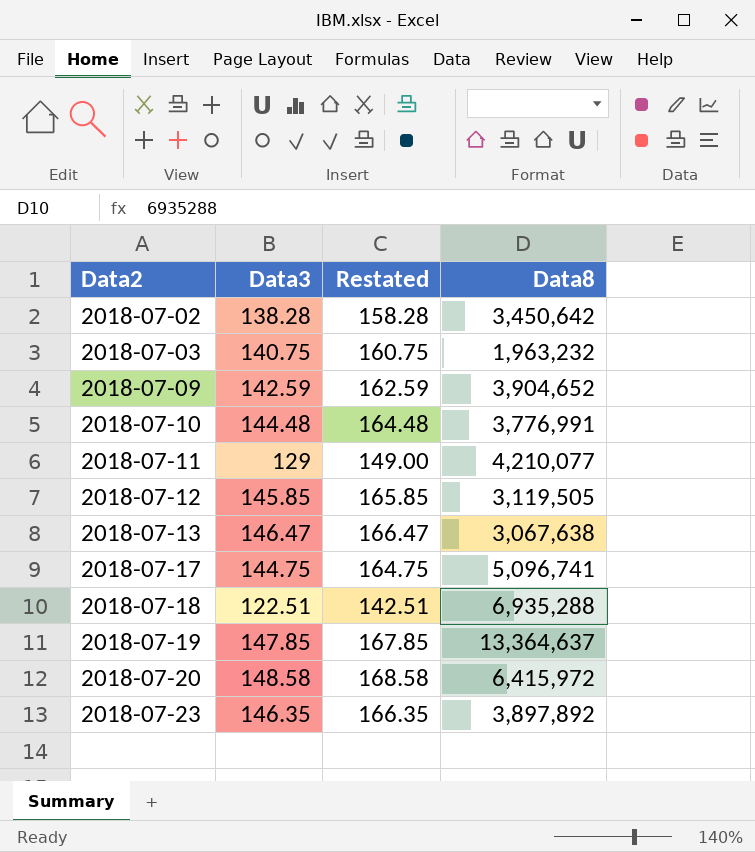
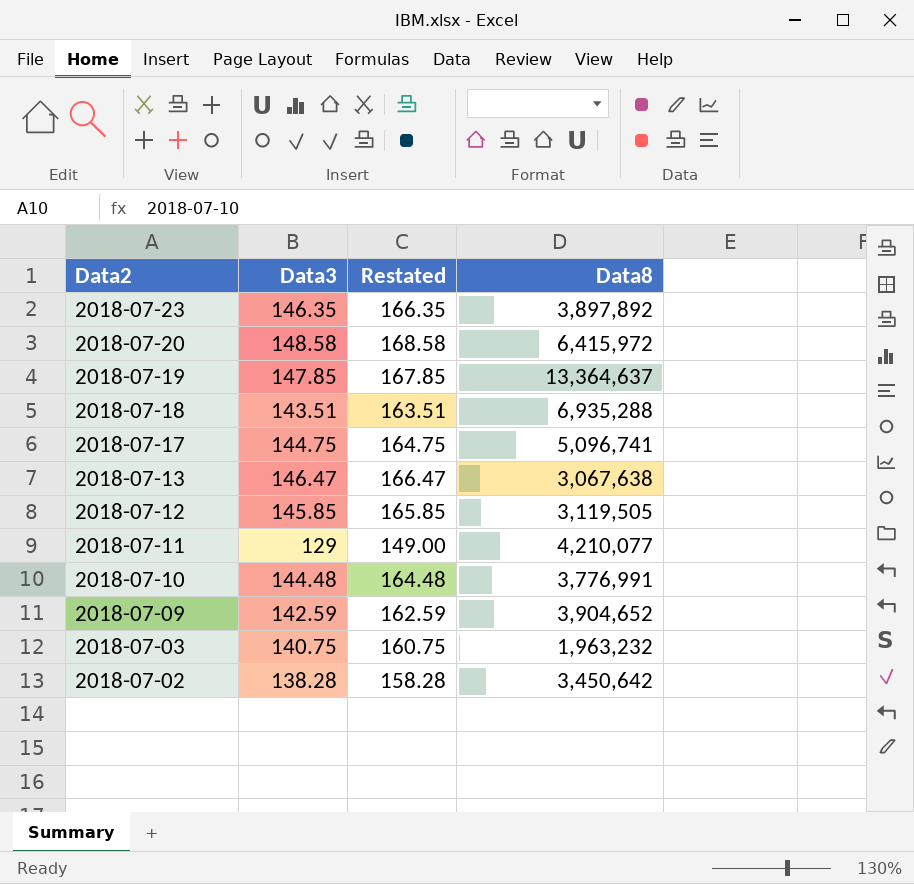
row order: Data2 ascending -> Data2 descending
2018-07-18 | Data3: 122.51 -> 143.51
2018-07-18 | Restated: 142.51 -> 163.51

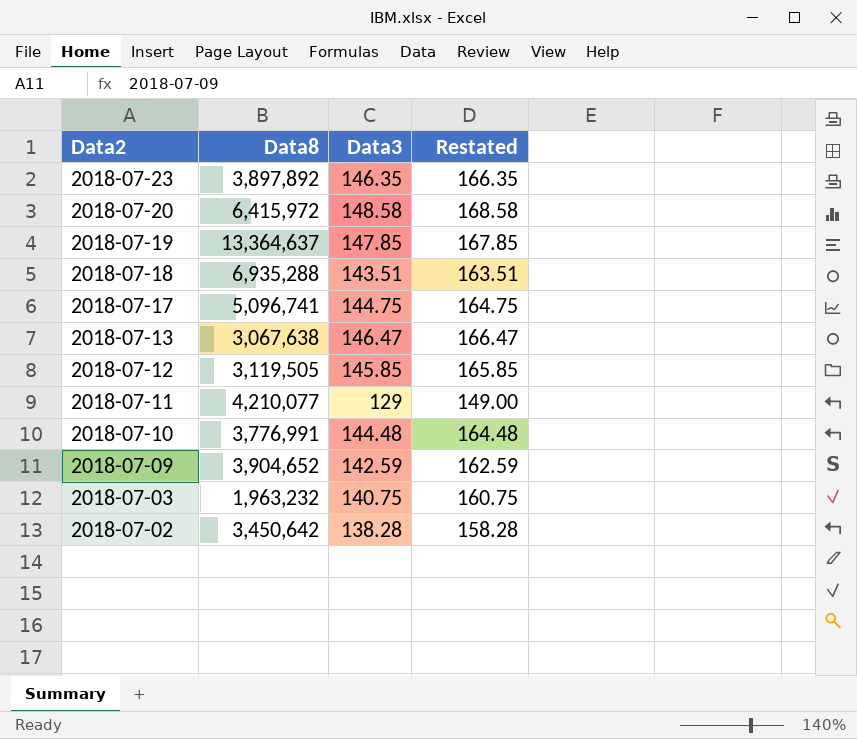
column Data8 | position: 4 -> 2

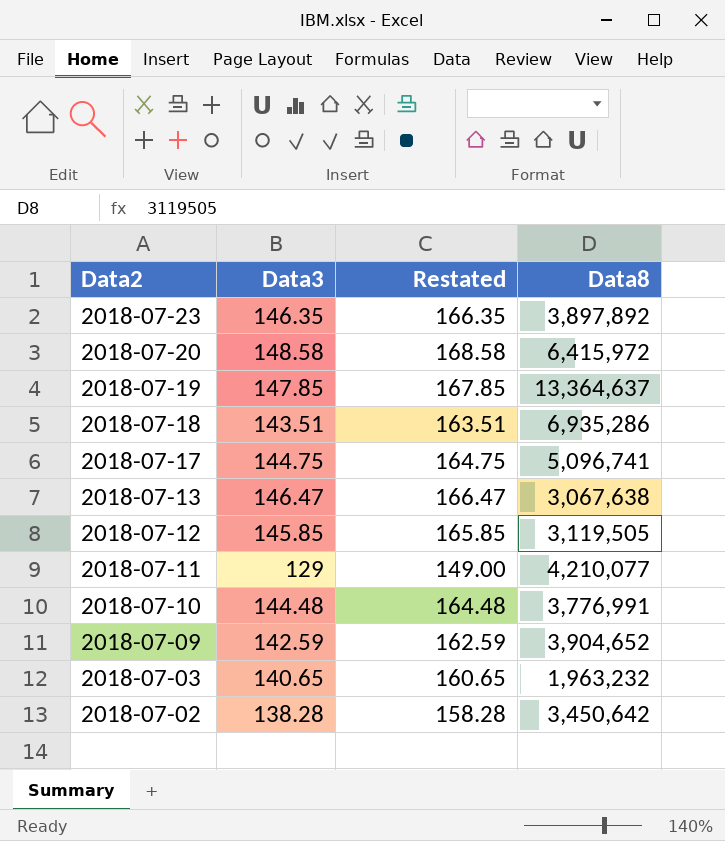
column Data8 | position: 2 -> 4
2018-07-18 | Data8: 6,935,288 -> 6,935,286
2018-07-03 | Data3: 140.75 -> 140.65
2018-07-03 | Restated: 160.75 -> 160.65

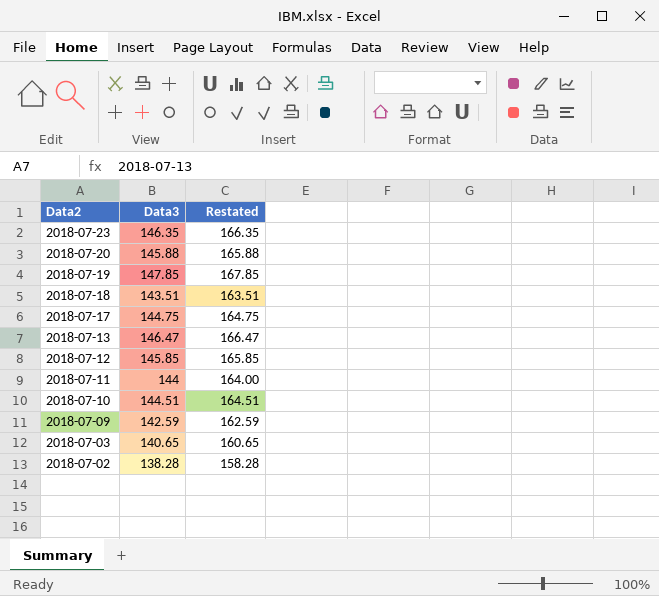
column Data8 | position: 4 -> none
2018-07-20 | Data3: 148.58 -> 145.88
2018-07-20 | Restated: 168.58 -> 165.88
2018-07-11 | Data3: 129 -> 144
2018-07-11 | Restated: 149.00 -> 164.00
2018-07-10 | Data3: 144.48 -> 144.51
2018-07-10 | Restated: 164.48 -> 164.51

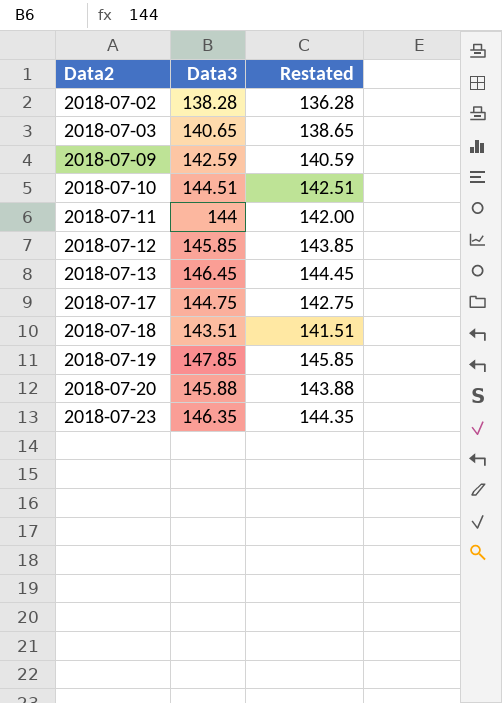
row order: Data2 descending -> Data2 ascending
column Restated | formula: [Data3] + 20 -> [Data3] - 2
2018-07-13 | Data3: 146.47 -> 146.45

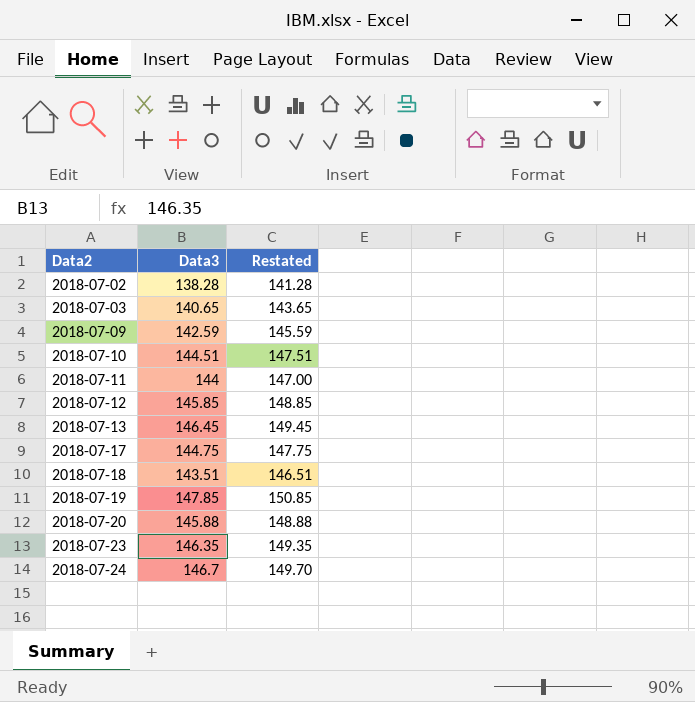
column Restated | formula: [Data3] - 2 -> [Data3] + 3
row 2018-07-24: none -> 146.7 | 149.70

